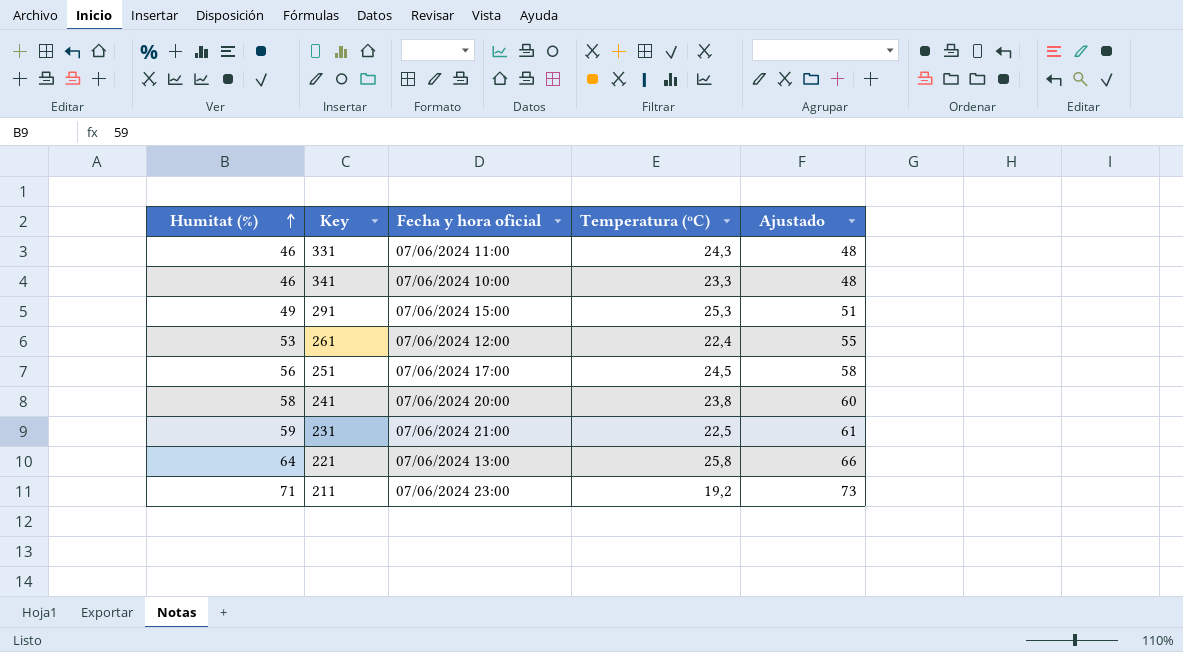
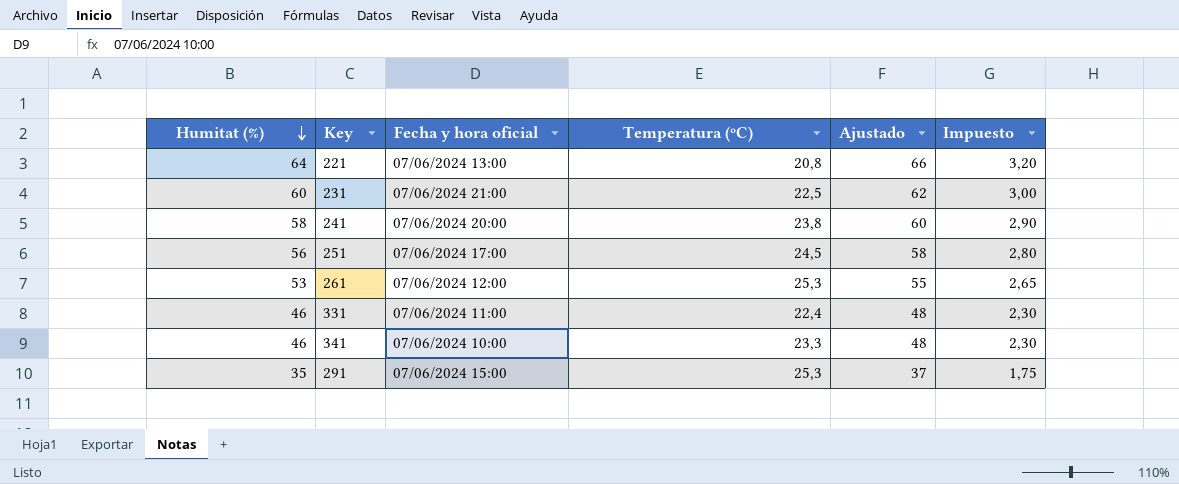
row order: Humitat (%) ascending -> Humitat (%) descending
column Impuesto | formula: none -> [Humitat (%)] * 0,05
row 211: 71 | 07/06/2024 23:00 | 19,2 | 73 -> none
221 | Temperatura (ºC): 25,8 -> 20,8
231 | Humitat (%): 59 -> 60
231 | Ajustado: 61 -> 62
261 | Temperatura (ºC): 22,4 -> 25,3
331 | Temperatura (ºC): 24,3 -> 22,4
291 | Humitat (%): 49 -> 35
291 | Ajustado: 51 -> 37

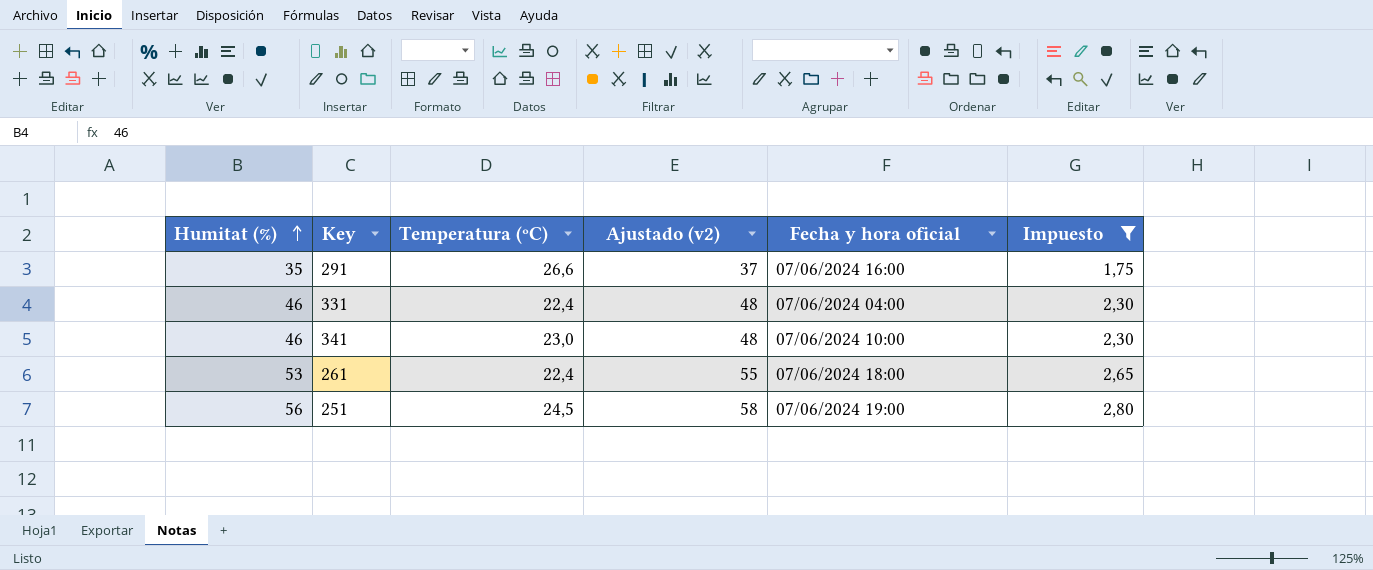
filter: none -> Impuesto <= 2,80
row order: Humitat (%) descending -> Humitat (%) ascending
column name: Ajustado -> Ajustado (v2)
column Fecha y hora oficial | position: 3 -> 5
291 | Temperatura (ºC): 25,3 -> 26,6
291 | Fecha y hora oficial: 07/06/2024 15:00 -> 07/06/2024 16:00
331 | Fecha y hora oficial: 07/06/2024 11:00 -> 07/06/2024 04:00
341 | Temperatura (ºC): 23,3 -> 23,0
261 | Temperatura (ºC): 25,3 -> 22,4
261 | Fecha y hora oficial: 07/06/2024 12:00 -> 07/06/2024 18:00
251 | Fecha y hora oficial: 07/06/2024 17:00 -> 07/06/2024 19:00

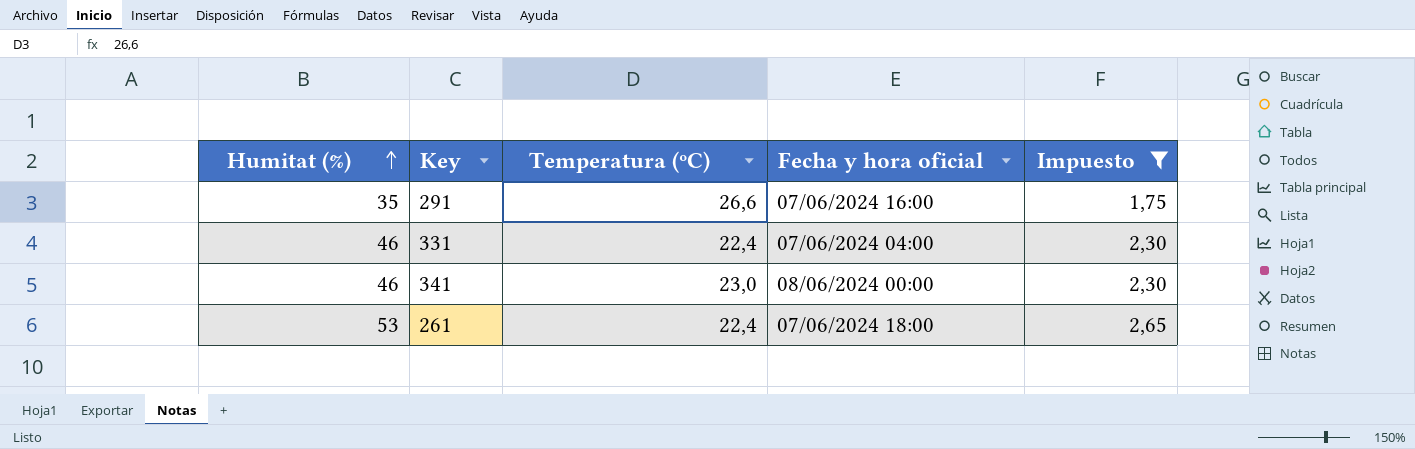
column Ajustado (v2) | formula: [Humitat (%)] + 2 -> none
row 251: 56 | 24,5 | 58 | 07/06/2024 19:00 | 2,80 -> none
341 | Fecha y hora oficial: 07/06/2024 10:00 -> 08/06/2024 00:00

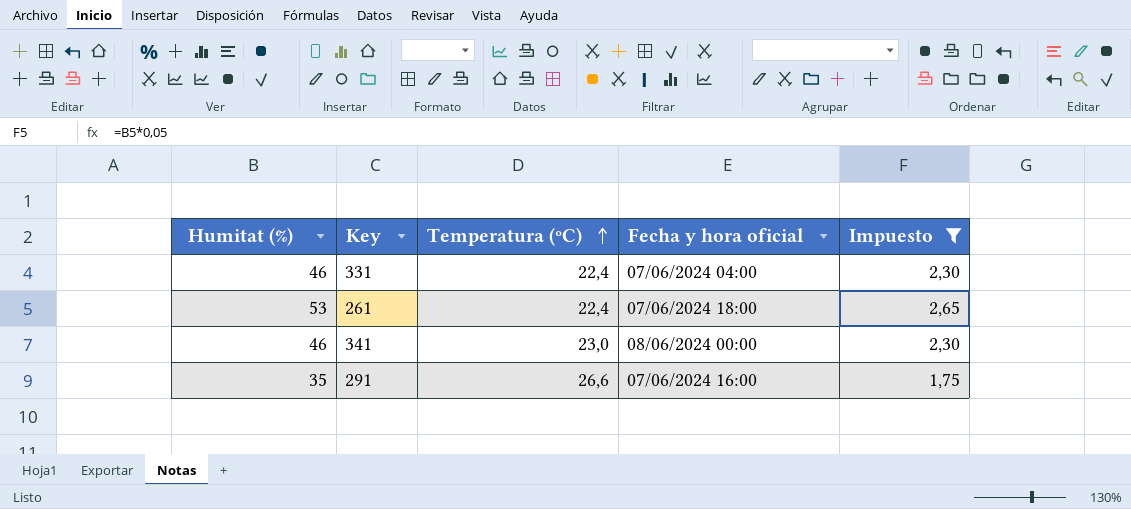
row order: Humitat (%) ascending -> Temperatura (ºC) ascending

